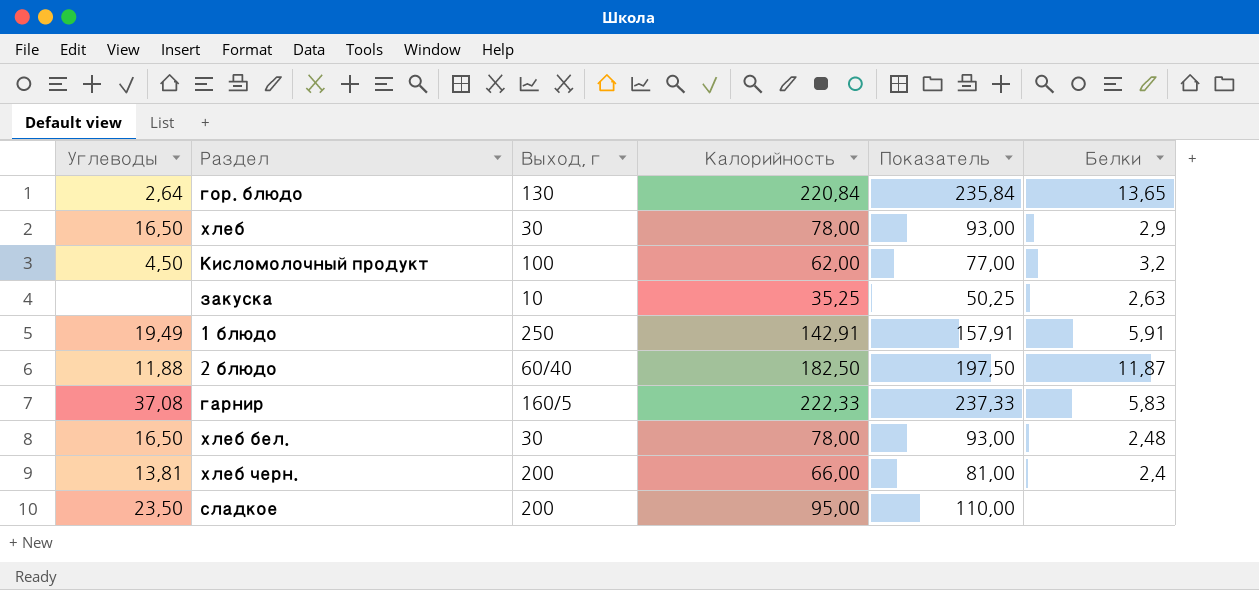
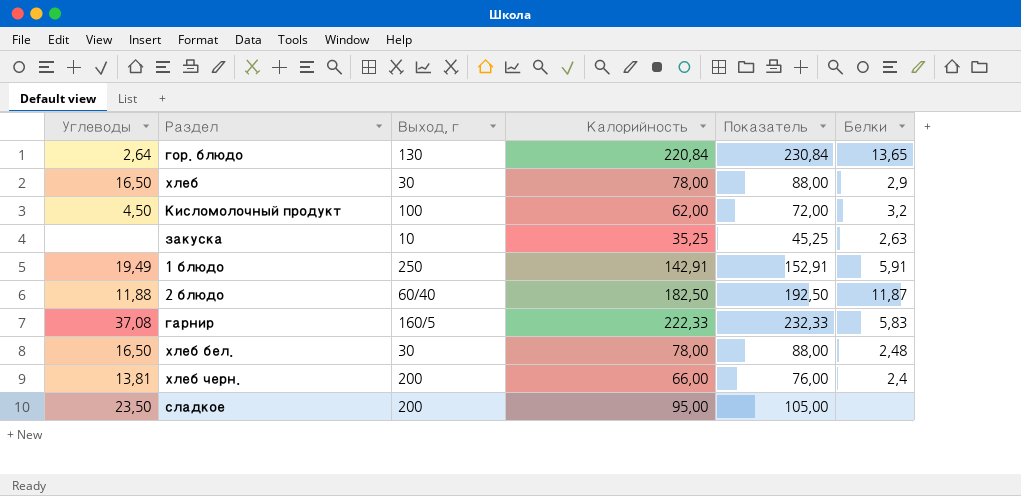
column Показатель | formula: [Калорийность] + 15 -> [Калорийность] + 10

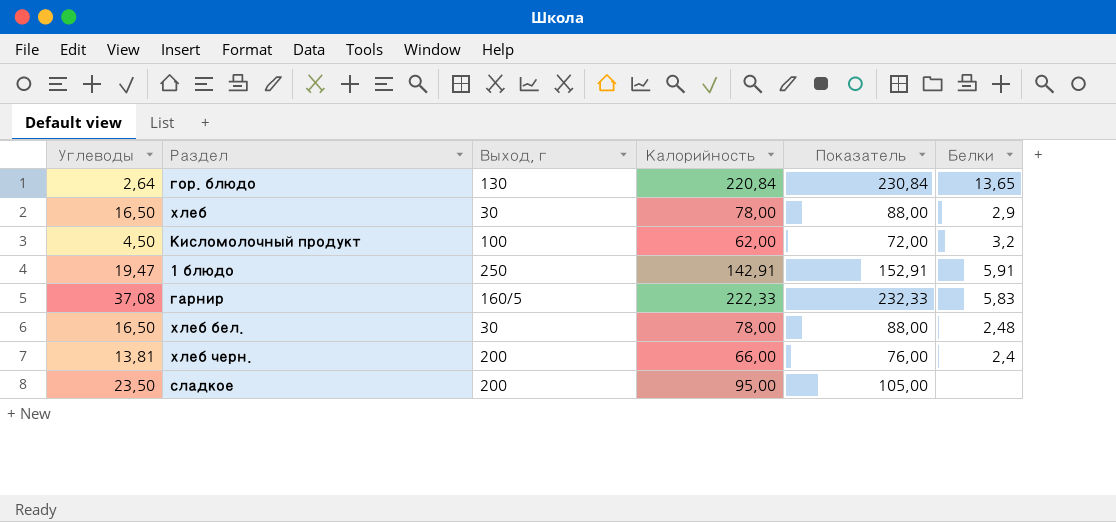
row закуска: none | 10 | 35,25 | 45,25 | 2,63 -> none
row 2 блюдо: 11,88 | 60/40 | 182,50 | 192,50 | 11,87 -> none
1 блюдо | Углеводы: 19,49 -> 19,47

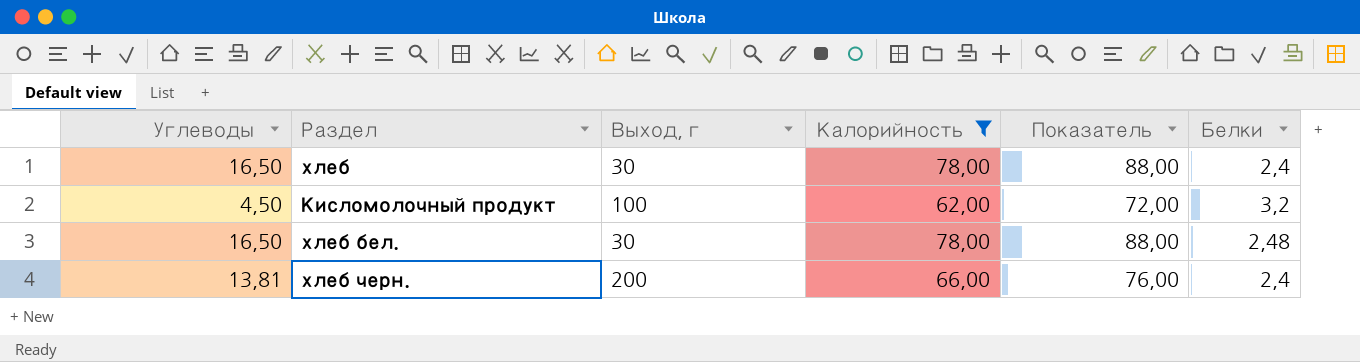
filter: none -> Калорийность <= 78,00
хлеб | Белки: 2,9 -> 2,4

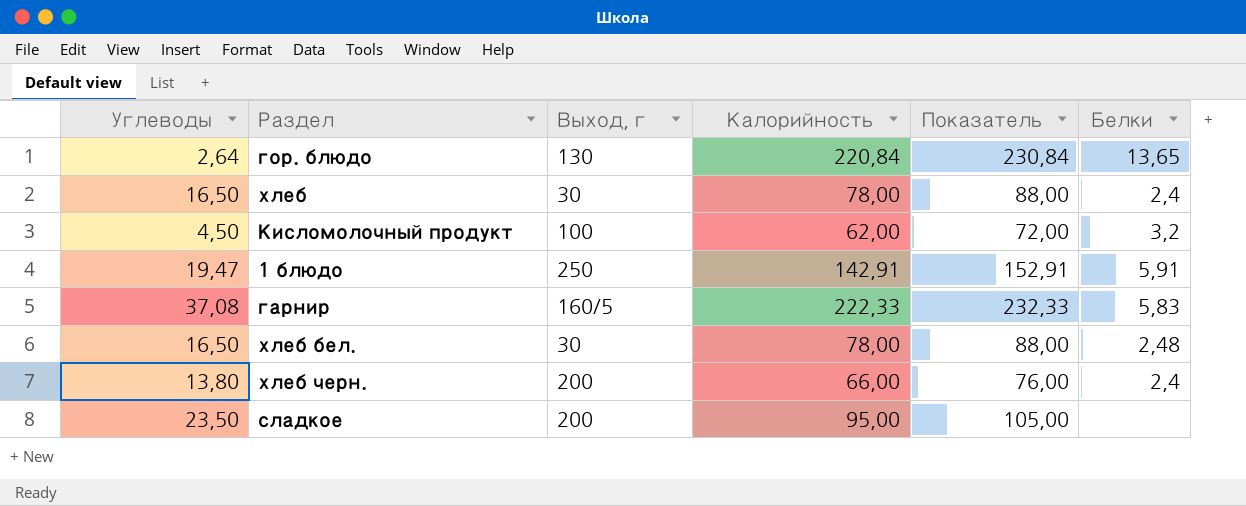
filter: Калорийность <= 78,00 -> none
хлеб черн. | Углеводы: 13,81 -> 13,80

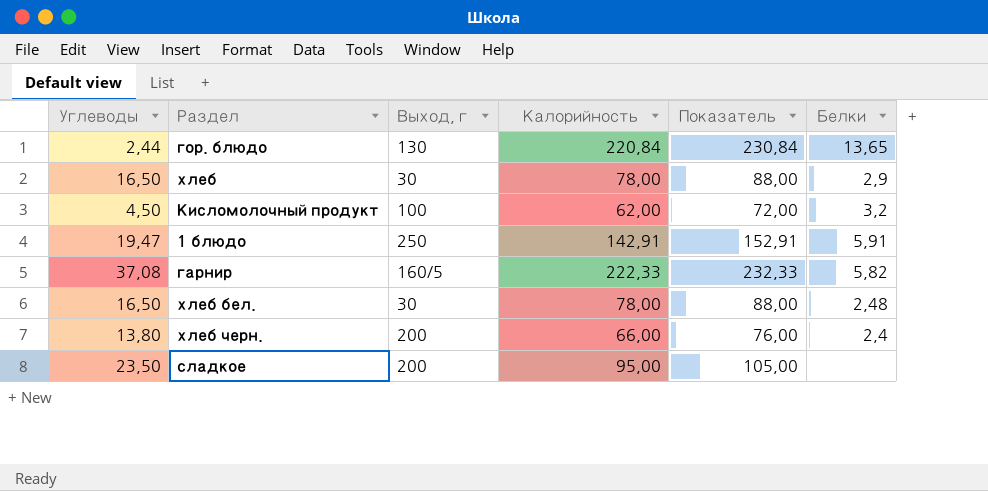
гор. блюдо | Углеводы: 2,64 -> 2,44
хлеб | Белки: 2,4 -> 2,9
гарнир | Белки: 5,83 -> 5,82

